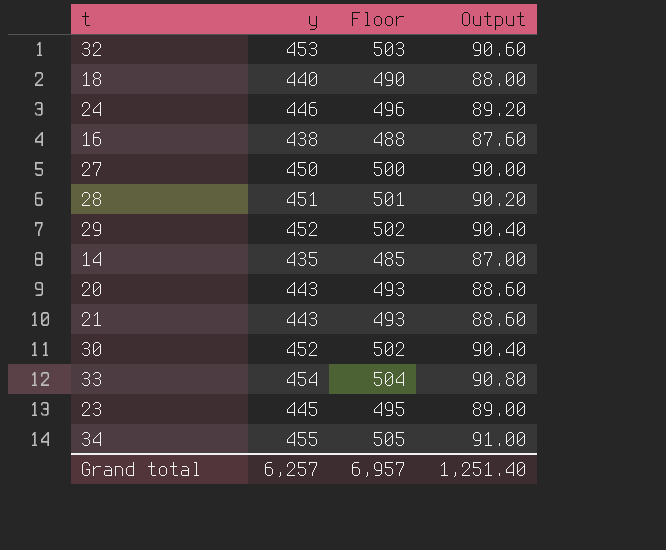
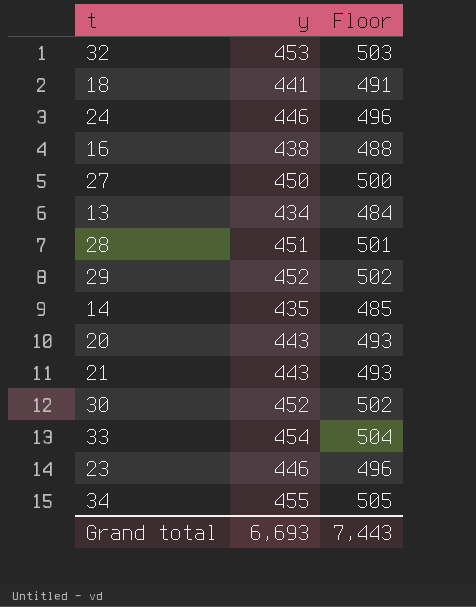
column Output | formula: [y] * 0.2 -> none
18 | y: 440 -> 441
18 | Floor: 490 -> 491
row 13: none -> 434 | 484
23 | y: 445 -> 446
23 | Floor: 495 -> 496
Grand total | y: 6,257 -> 6,693
Grand total | Floor: 6,957 -> 7,443

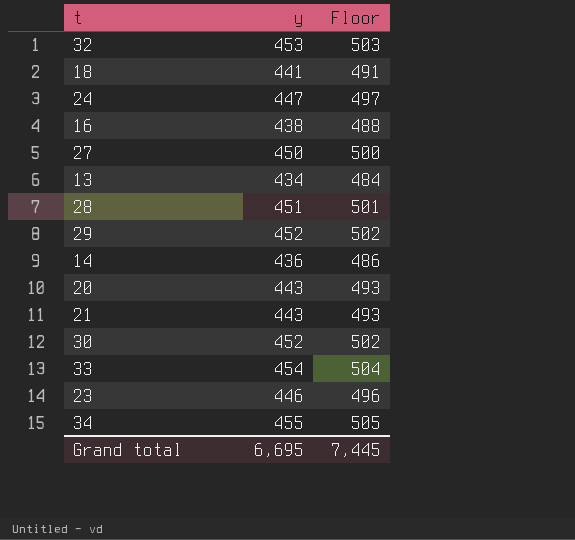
24 | y: 446 -> 447
24 | Floor: 496 -> 497
14 | y: 435 -> 436
14 | Floor: 485 -> 486
Grand total | y: 6,693 -> 6,695
Grand total | Floor: 7,443 -> 7,445

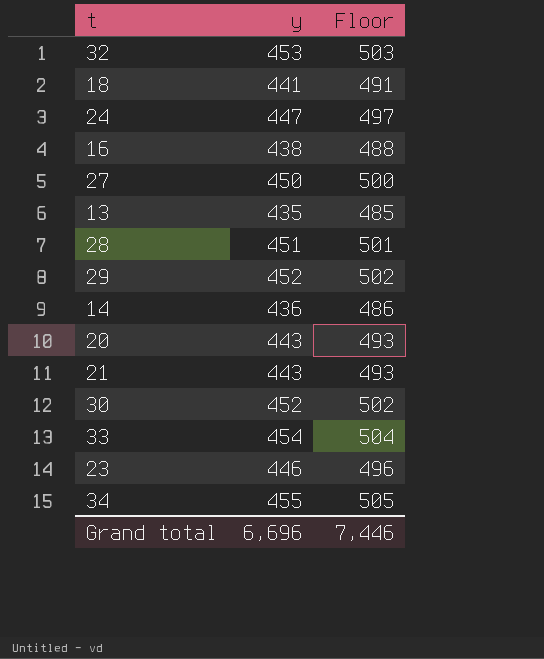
13 | y: 434 -> 435
13 | Floor: 484 -> 485
Grand total | y: 6,695 -> 6,696
Grand total | Floor: 7,445 -> 7,446

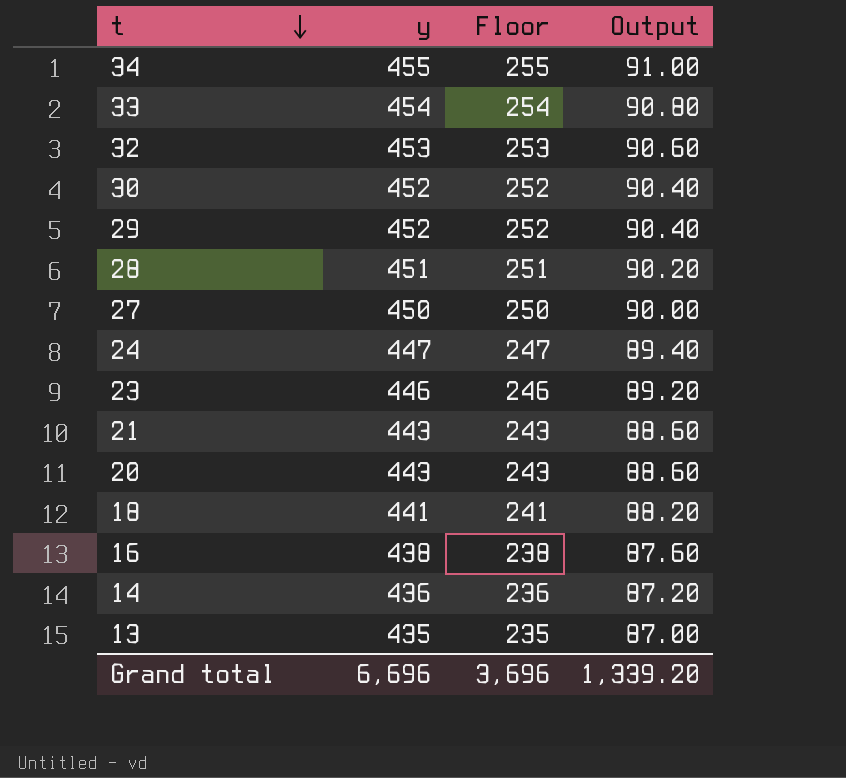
row order: none -> t descending
column Floor | formula: [y] + 50 -> [y] - 200
column Output | formula: none -> [y] * 0.2
Grand total | Floor: 7,446 -> 3,696

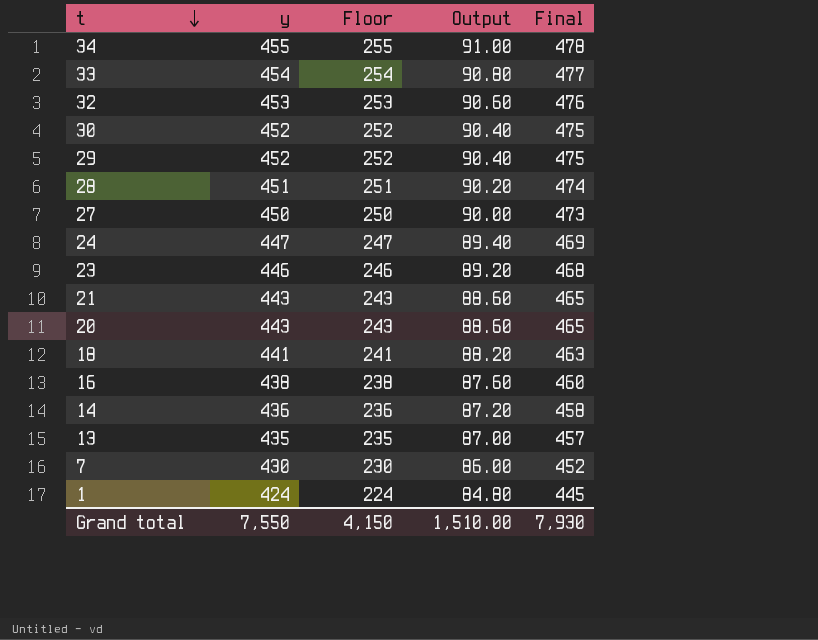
column Final | formula: none -> [y] * 1.05
row 7: none -> 430 | 230 | 86.00 | 452
row 1: none -> 424 | 224 | 84.80 | 445
Grand total | y: 6,696 -> 7,550
Grand total | Floor: 3,696 -> 4,150
Grand total | Output: 1,339.20 -> 1,510.00

